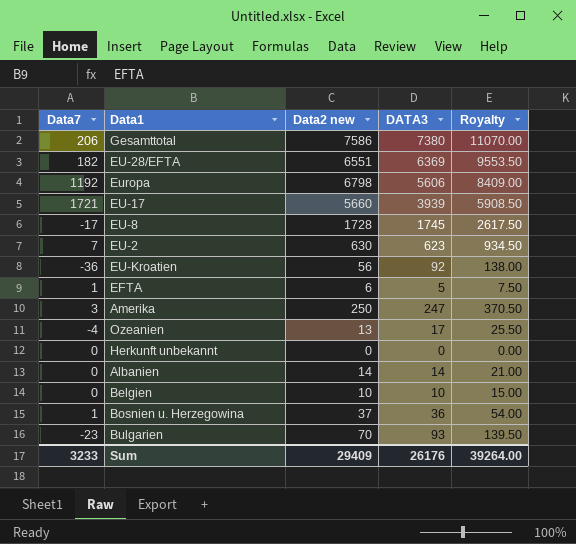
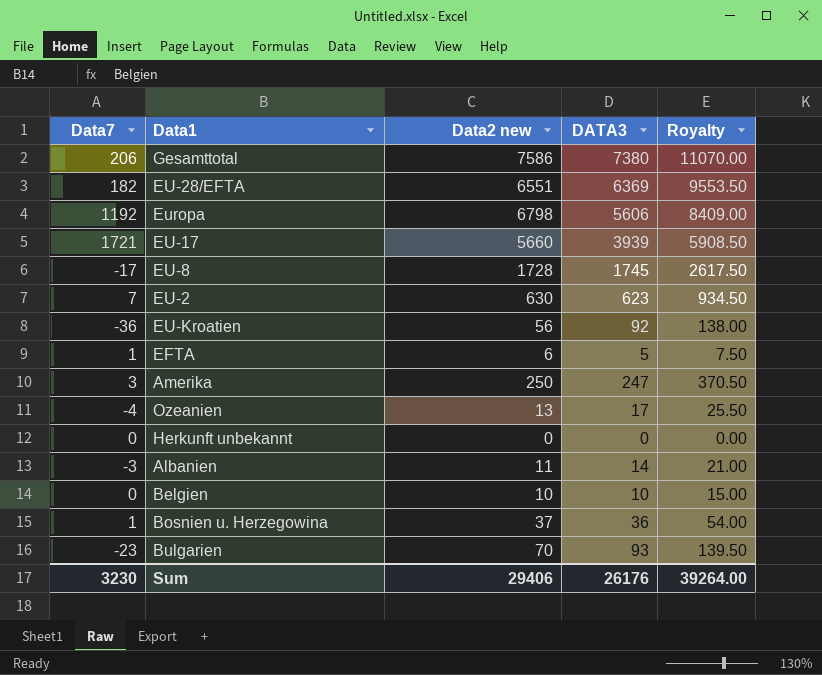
Albanien | Data7: 0 -> -3
Albanien | Data2 new: 14 -> 11
Sum | Data7: 3233 -> 3230
Sum | Data2 new: 29409 -> 29406

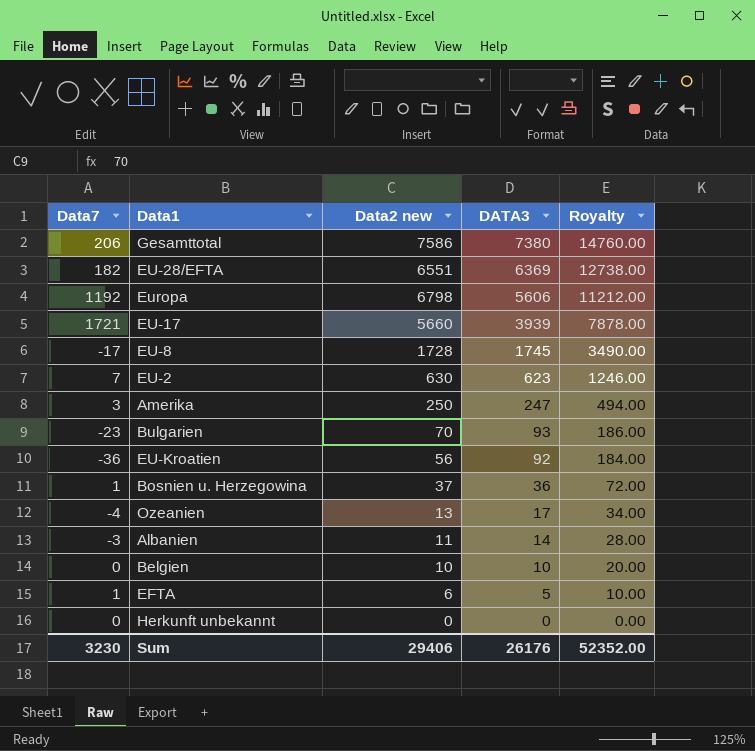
row order: none -> DATA3 descending
column Royalty | formula: [DATA3] * 1.5 -> [DATA3] * 2
Sum | Royalty: 39264.00 -> 52352.00

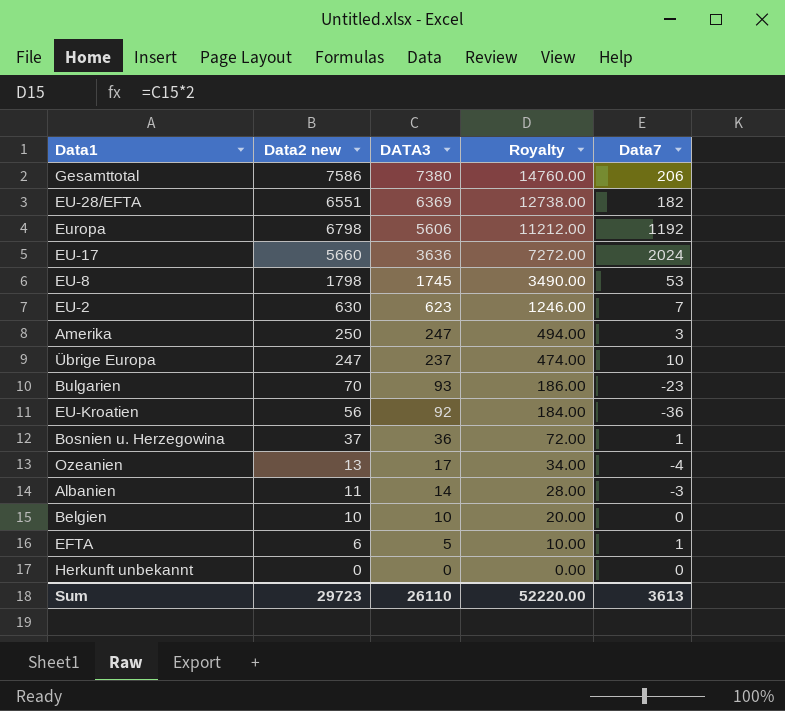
column Data7 | position: 1 -> 5
EU-17 | DATA3: 3939 -> 3636
EU-17 | Royalty: 7878.00 -> 7272.00
EU-17 | Data7: 1721 -> 2024
EU-8 | Data2 new: 1728 -> 1798
EU-8 | Data7: -17 -> 53
row Übrige Europa: none -> 247 | 237 | 474.00 | 10
Sum | Data2 new: 29406 -> 29723
Sum | DATA3: 26176 -> 26110
Sum | Royalty: 52352.00 -> 52220.00
Sum | Data7: 3230 -> 3613

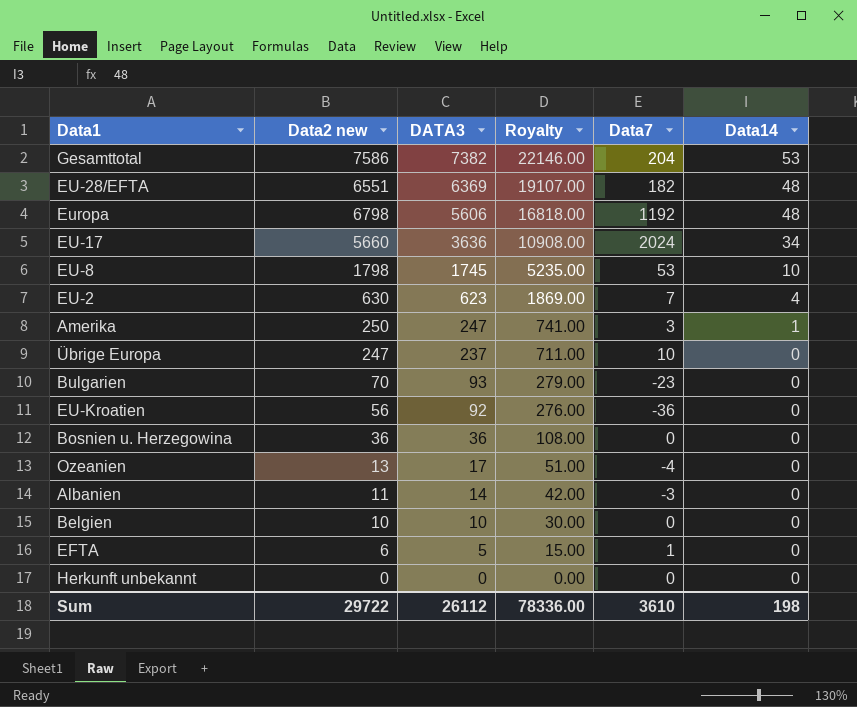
column Royalty | formula: [DATA3] * 2 -> [DATA3] * 3
column Data14 | position: none -> 6
Gesamttotal | DATA3: 7380 -> 7382
Gesamttotal | Data7: 206 -> 204
Bosnien u. Herzegowina | Data2 new: 37 -> 36
Bosnien u. Herzegowina | Data7: 1 -> 0
Sum | Data2 new: 29723 -> 29722
Sum | DATA3: 26110 -> 26112
Sum | Royalty: 52220.00 -> 78336.00
Sum | Data7: 3613 -> 3610

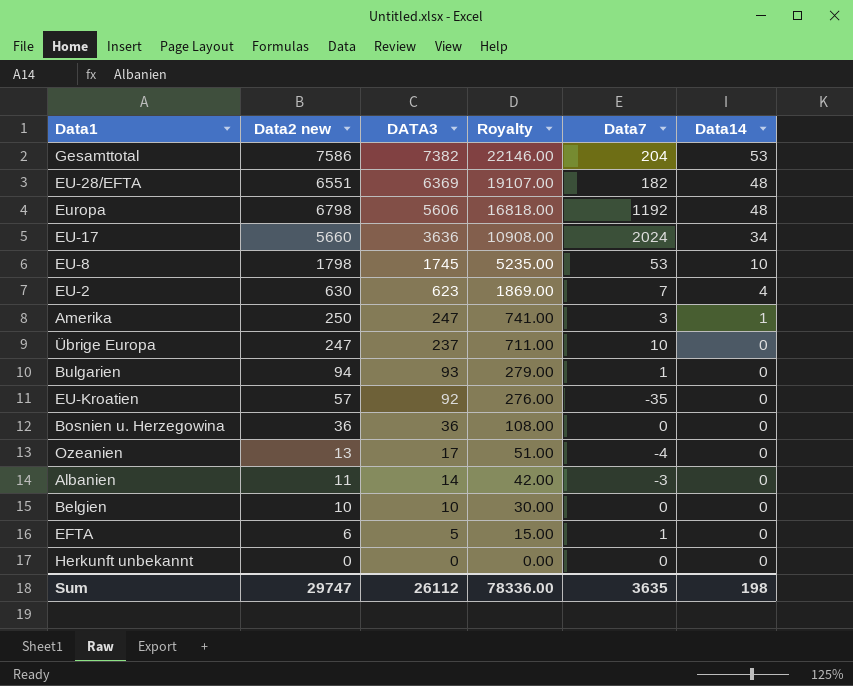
Bulgarien | Data2 new: 70 -> 94
Bulgarien | Data7: -23 -> 1
EU-Kroatien | Data2 new: 56 -> 57
EU-Kroatien | Data7: -36 -> -35
Sum | Data2 new: 29722 -> 29747
Sum | Data7: 3610 -> 3635

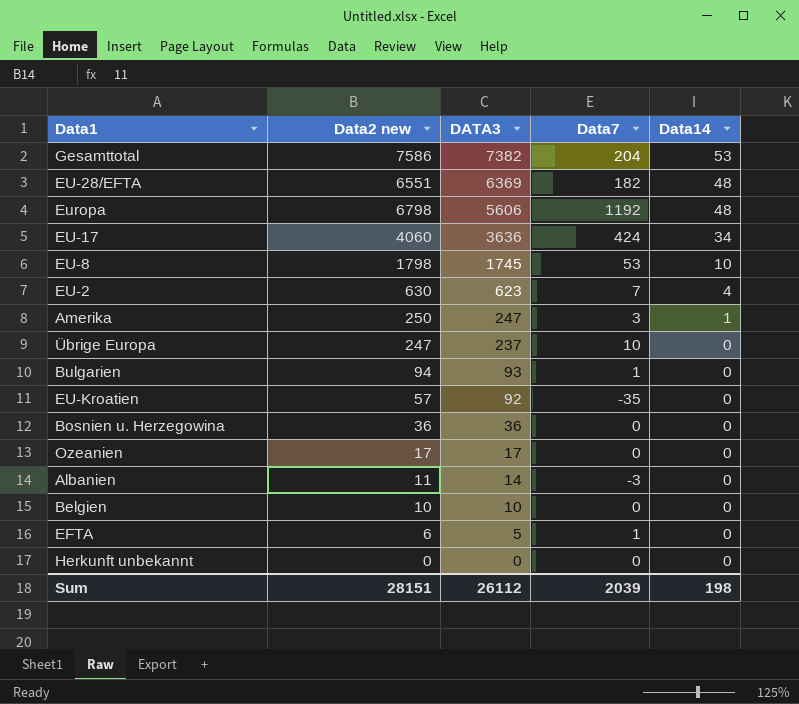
column Royalty | formula: [DATA3] * 3 -> none
EU-17 | Data2 new: 5660 -> 4060
EU-17 | Data7: 2024 -> 424
Ozeanien | Data2 new: 13 -> 17
Ozeanien | Data7: -4 -> 0
Sum | Data2 new: 29747 -> 28151
Sum | Data7: 3635 -> 2039

